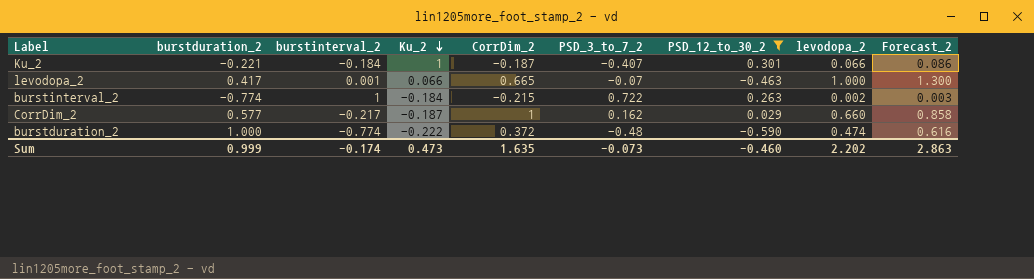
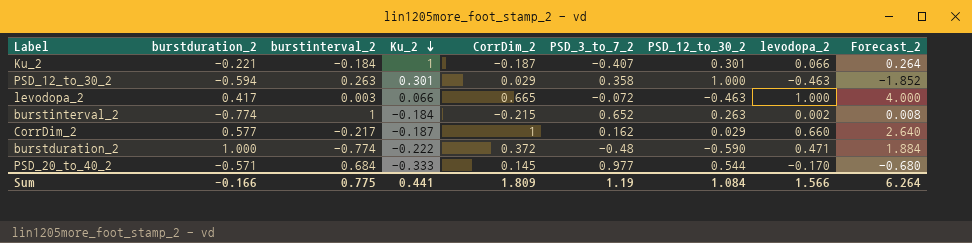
filter: PSD_12_to_30_2 <= 0.301 -> none
column Forecast_2 | formula: [levodopa_2] * 1.3 -> [levodopa_2] * 4
levodopa_2 | burstinterval_2: 0.001 -> 0.003
levodopa_2 | PSD_3_to_7_2: -0.07 -> -0.072
burstinterval_2 | PSD_3_to_7_2: 0.722 -> 0.652
burstduration_2 | levodopa_2: 0.474 -> 0.471
Sum | burstduration_2: 0.999 -> -0.166
Sum | burstinterval_2: -0.174 -> 0.775
Sum | Ku_2: 0.473 -> 0.441
Sum | CorrDim_2: 1.635 -> 1.809
Sum | PSD_3_to_7_2: -0.073 -> 1.19
Sum | PSD_12_to_30_2: -0.460 -> 1.084
Sum | levodopa_2: 2.202 -> 1.566
Sum | Forecast_2: 2.863 -> 6.264

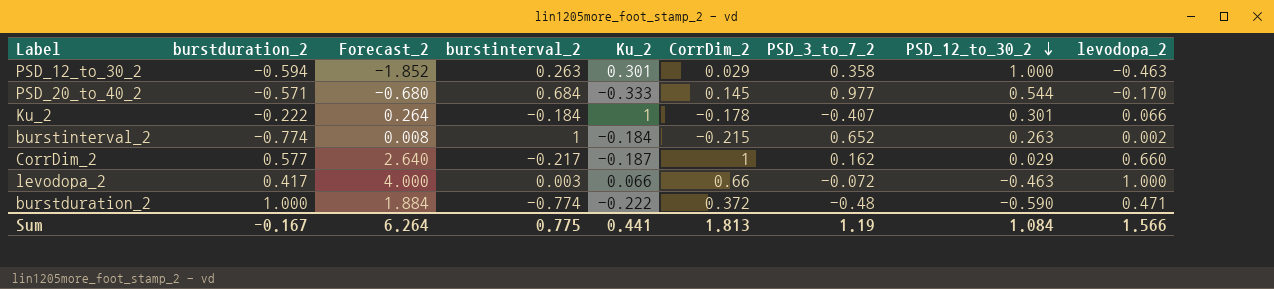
row order: Ku_2 descending -> PSD_12_to_30_2 descending
column Forecast_2 | position: 9 -> 3
Ku_2 | burstduration_2: -0.221 -> -0.222
Ku_2 | CorrDim_2: -0.187 -> -0.178
levodopa_2 | CorrDim_2: 0.665 -> 0.66
Sum | burstduration_2: -0.166 -> -0.167
Sum | CorrDim_2: 1.809 -> 1.813

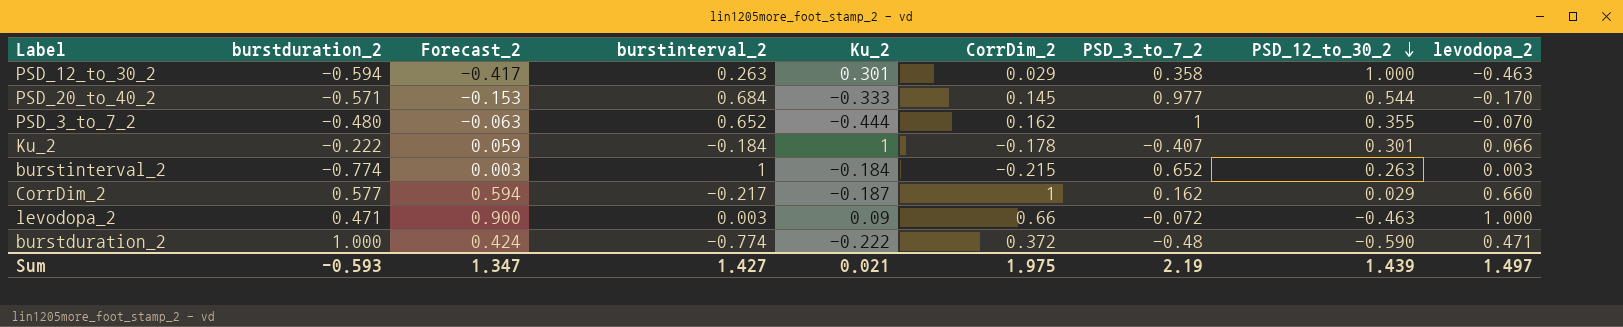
column Forecast_2 | formula: [levodopa_2] * 4 -> [levodopa_2] * 0.9
row PSD_3_to_7_2: none -> -0.480 | -0.063 | 0.652 | -0.444 | 0.162 | 1 | 0.355 | -0.070
burstinterval_2 | levodopa_2: 0.002 -> 0.003
levodopa_2 | burstduration_2: 0.417 -> 0.471
levodopa_2 | Ku_2: 0.066 -> 0.09
Sum | burstduration_2: -0.167 -> -0.593
Sum | Forecast_2: 6.264 -> 1.347
Sum | burstinterval_2: 0.775 -> 1.427
Sum | Ku_2: 0.441 -> 0.021
Sum | CorrDim_2: 1.813 -> 1.975
Sum | PSD_3_to_7_2: 1.19 -> 2.19
Sum | PSD_12_to_30_2: 1.084 -> 1.439
Sum | levodopa_2: 1.566 -> 1.497

